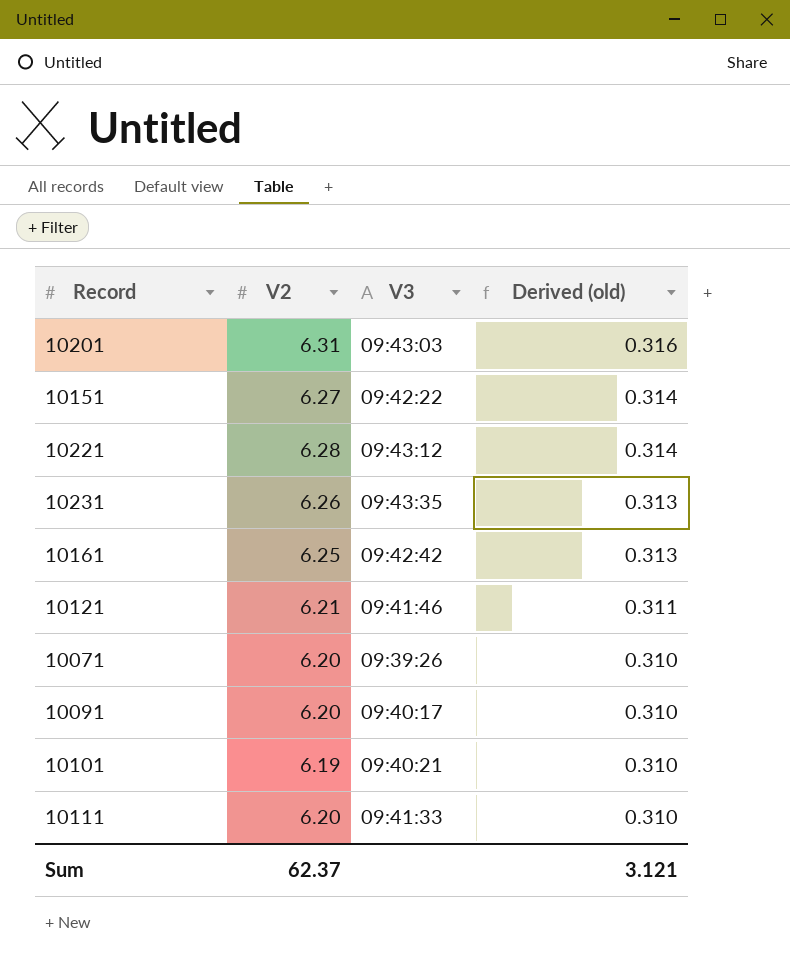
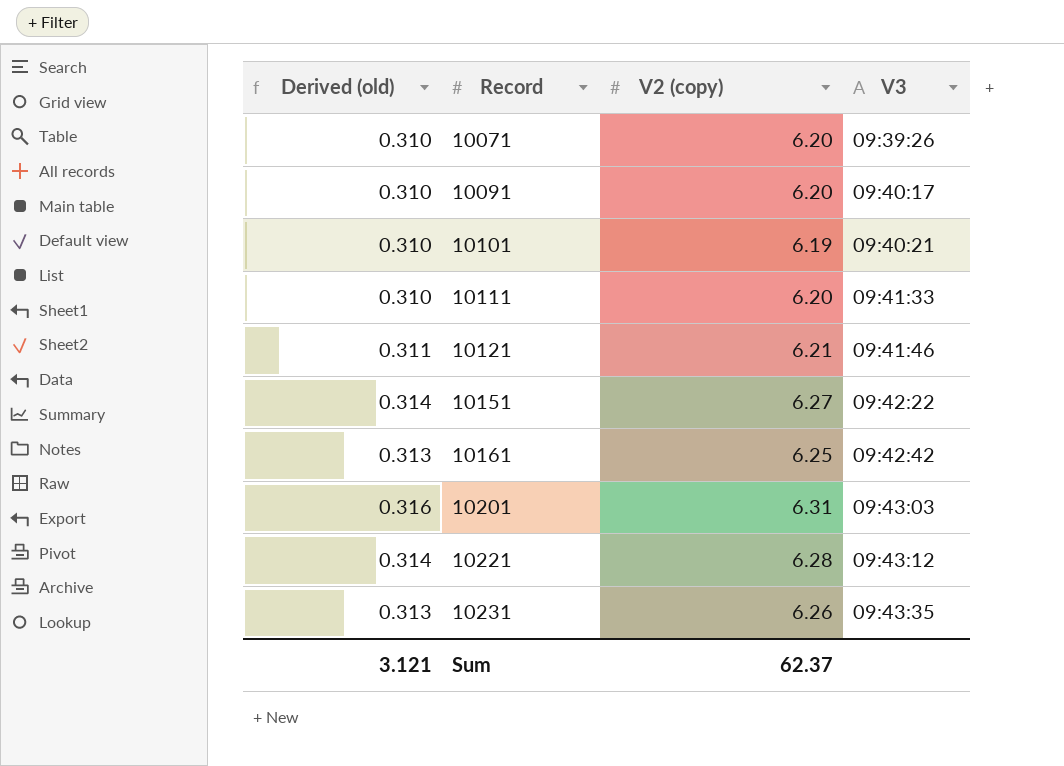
row order: Derived (old) descending -> Record ascending
column Derived (old) | position: 4 -> 1
column name: V2 -> V2 (copy)

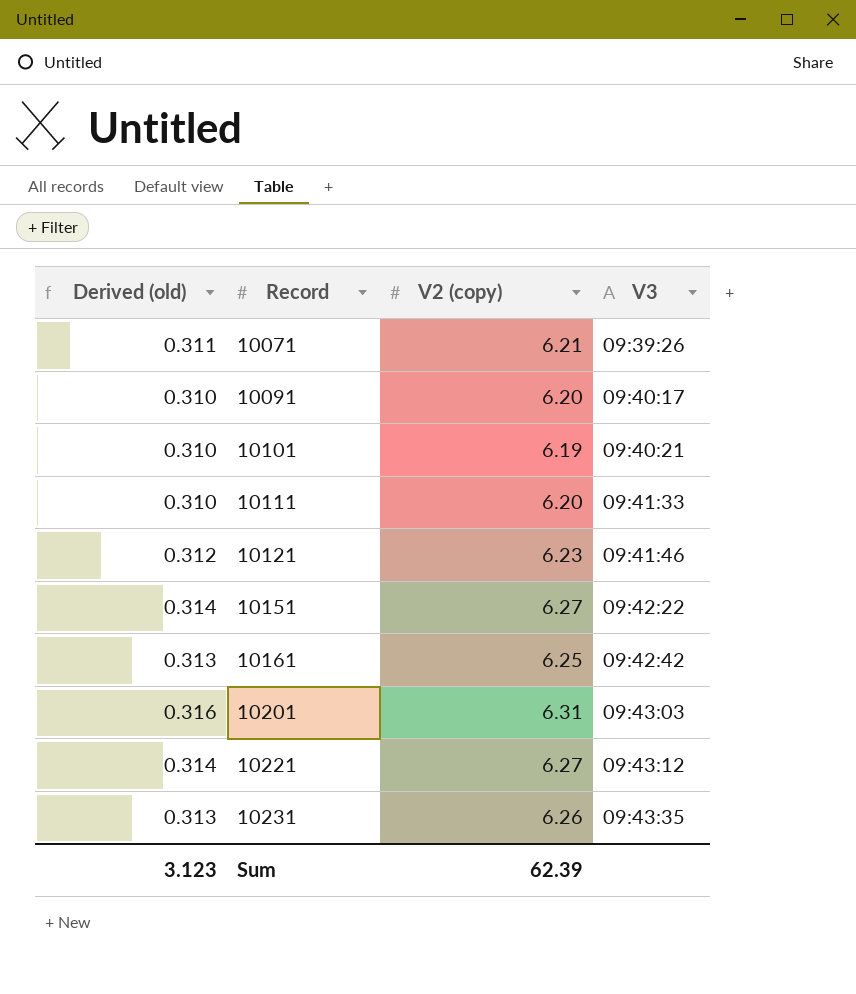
10071 | Derived (old): 0.310 -> 0.311
10071 | V2 (copy): 6.20 -> 6.21
10121 | Derived (old): 0.311 -> 0.312
10121 | V2 (copy): 6.21 -> 6.23
10221 | V2 (copy): 6.28 -> 6.27
Sum | Derived (old): 3.121 -> 3.123
Sum | V2 (copy): 62.37 -> 62.39

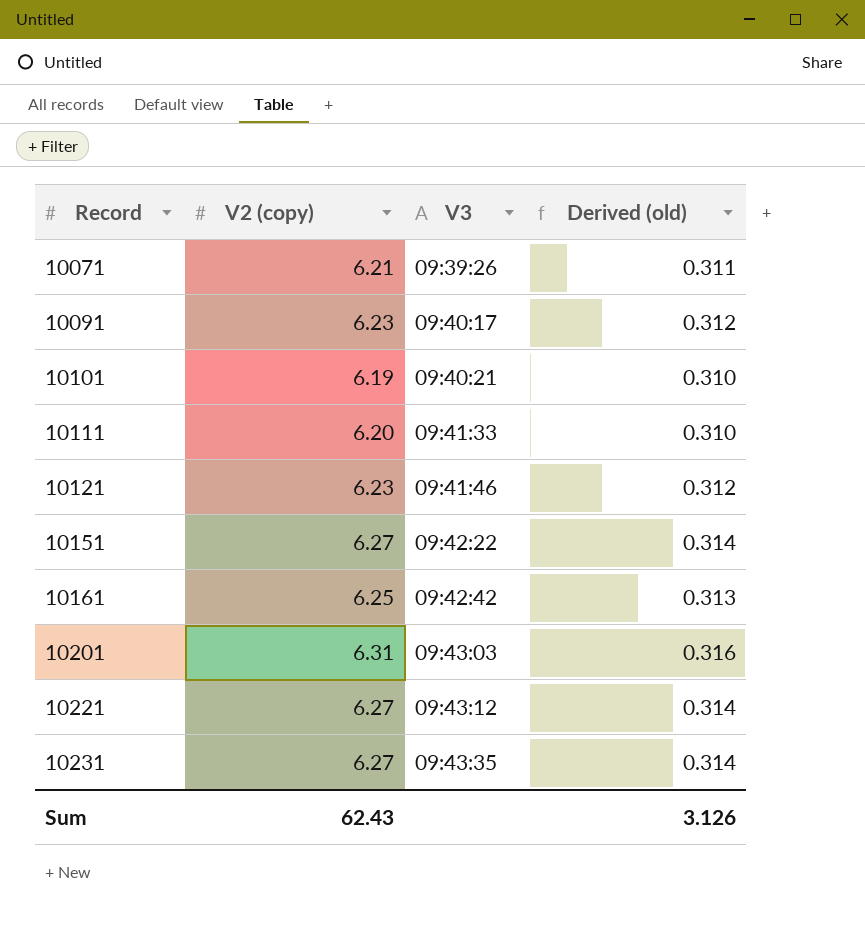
column Derived (old) | position: 1 -> 4
10091 | V2 (copy): 6.20 -> 6.23
10091 | Derived (old): 0.310 -> 0.312
10231 | V2 (copy): 6.26 -> 6.27
10231 | Derived (old): 0.313 -> 0.314
Sum | V2 (copy): 62.39 -> 62.43
Sum | Derived (old): 3.123 -> 3.126

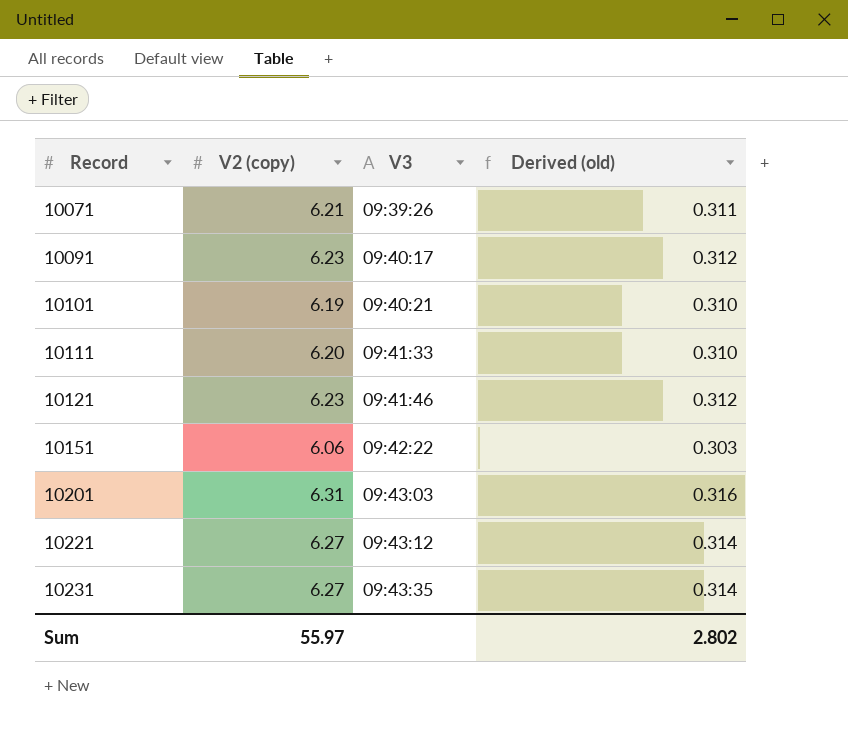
row 10161: 6.25 | 09:42:42 | 0.313 -> none
10151 | V2 (copy): 6.27 -> 6.06
10151 | Derived (old): 0.314 -> 0.303
Sum | V2 (copy): 62.43 -> 55.97
Sum | Derived (old): 3.126 -> 2.802

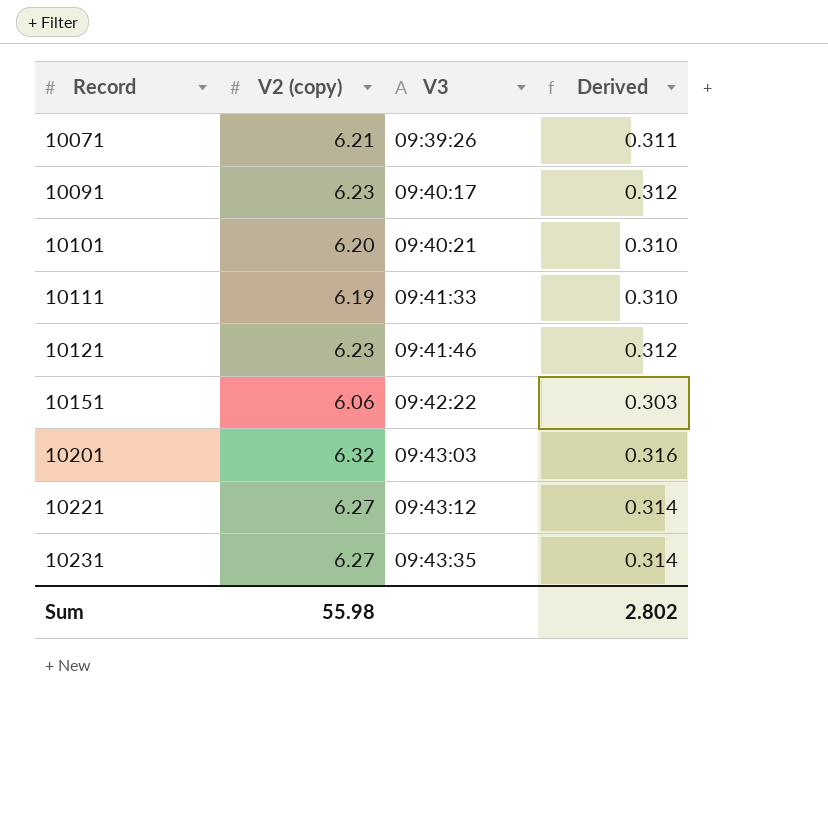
column name: Derived (old) -> Derived
10101 | V2 (copy): 6.19 -> 6.20
10111 | V2 (copy): 6.20 -> 6.19
10201 | V2 (copy): 6.31 -> 6.32
Sum | V2 (copy): 55.97 -> 55.98

